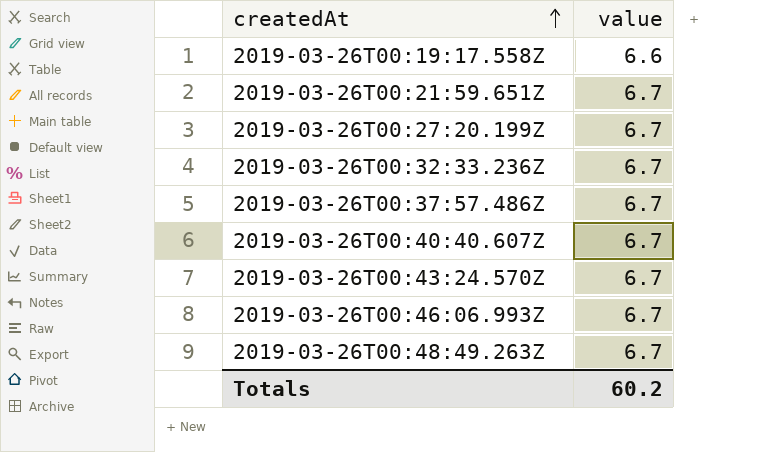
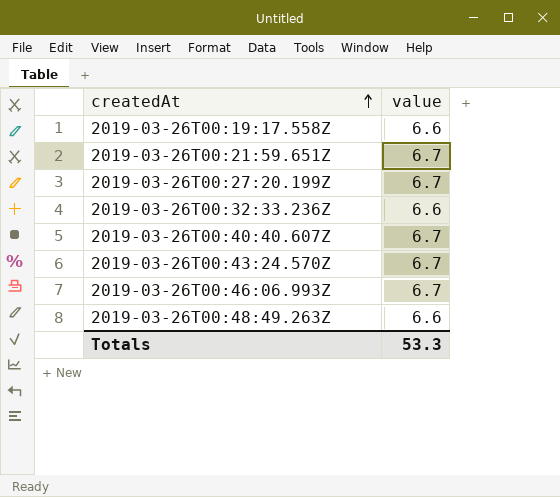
row 2019-03-26T00:37:57.486Z: 6.7 -> none
2019-03-26T00:32:33.236Z | value: 6.7 -> 6.6
2019-03-26T00:48:49.263Z | value: 6.7 -> 6.6
Totals | value: 60.2 -> 53.3

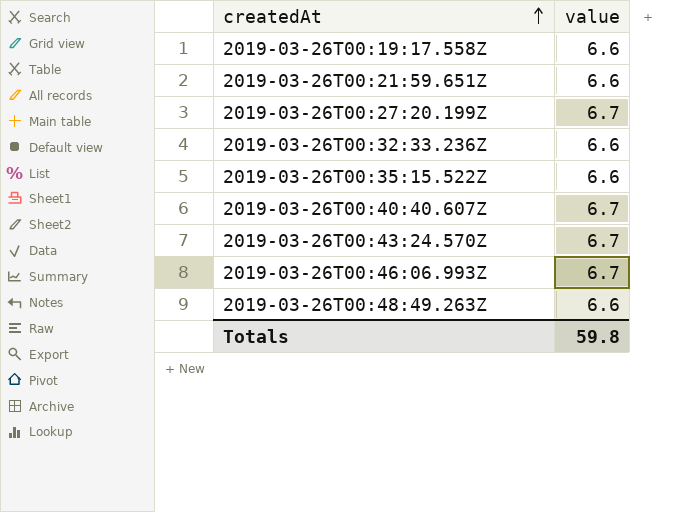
2019-03-26T00:21:59.651Z | value: 6.7 -> 6.6
row 2019-03-26T00:35:15.522Z: none -> 6.6
Totals | value: 53.3 -> 59.8

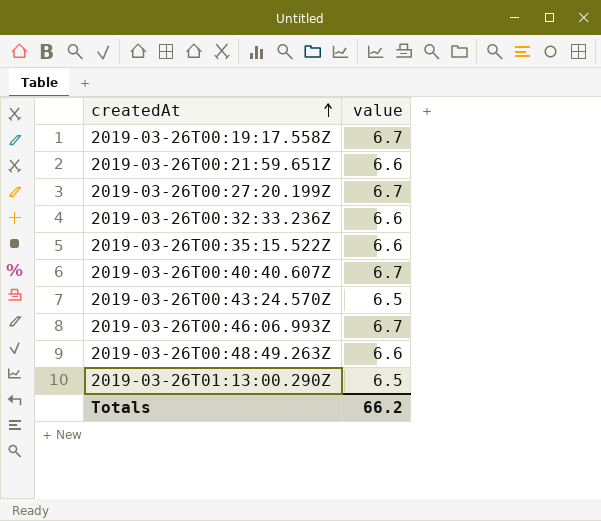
2019-03-26T00:19:17.558Z | value: 6.6 -> 6.7
2019-03-26T00:43:24.570Z | value: 6.7 -> 6.5
row 2019-03-26T01:13:00.290Z: none -> 6.5
Totals | value: 59.8 -> 66.2

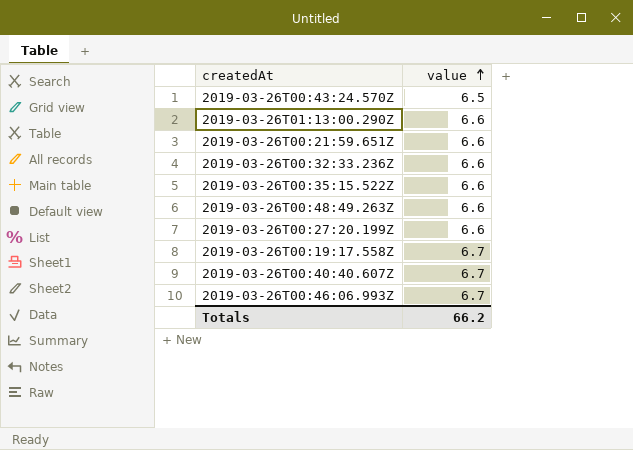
row order: createdAt ascending -> value ascending
2019-03-26T01:13:00.290Z | value: 6.5 -> 6.6
2019-03-26T00:27:20.199Z | value: 6.7 -> 6.6

